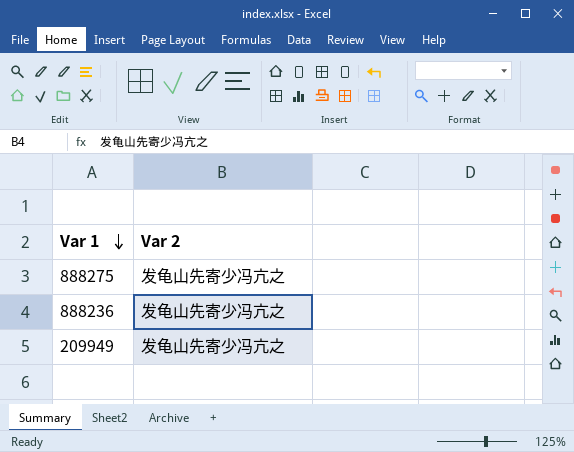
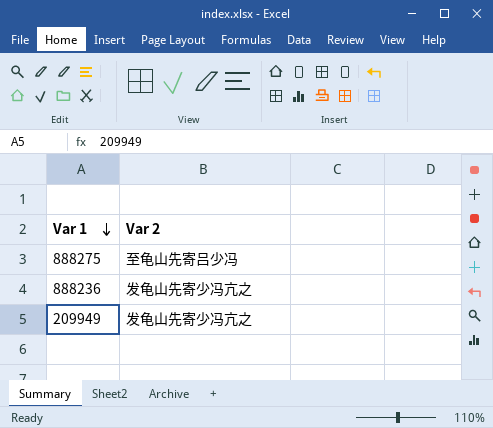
888275 | Var 2: 发龟山先寄少冯亢之 -> 至龟山先寄吕少冯

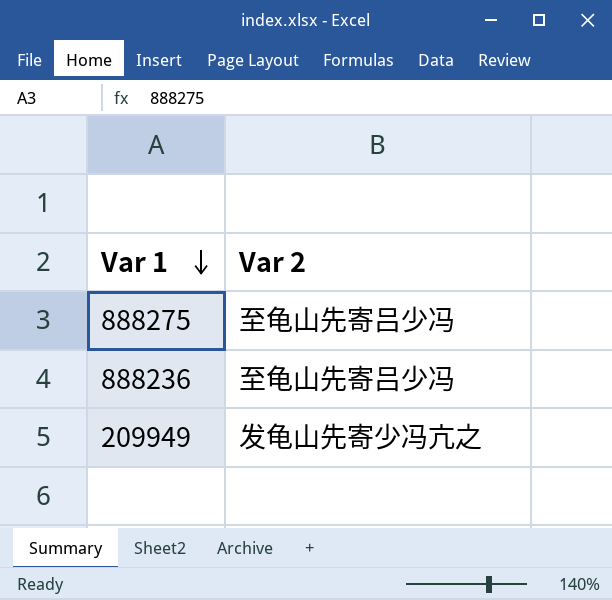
888236 | Var 2: 发龟山先寄少冯亢之 -> 至龟山先寄吕少冯

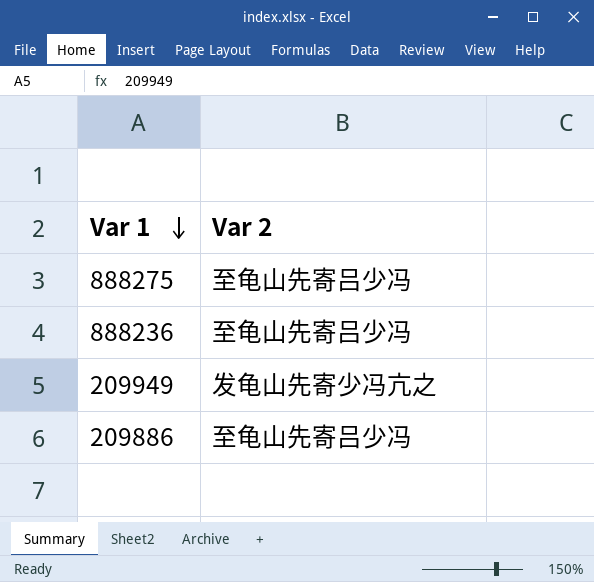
row 209886: none -> 至龟山先寄吕少冯

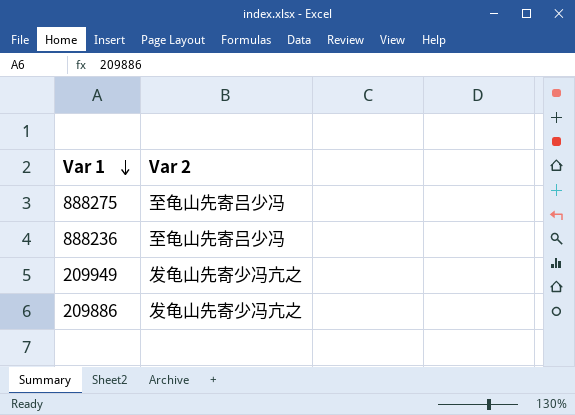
209886 | Var 2: 至龟山先寄吕少冯 -> 发龟山先寄少冯亢之

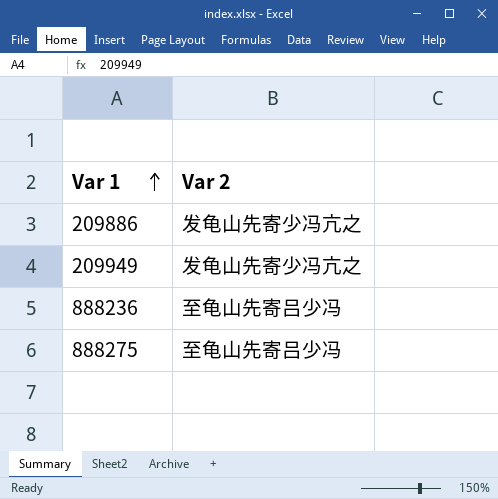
row order: Var 1 descending -> Var 1 ascending

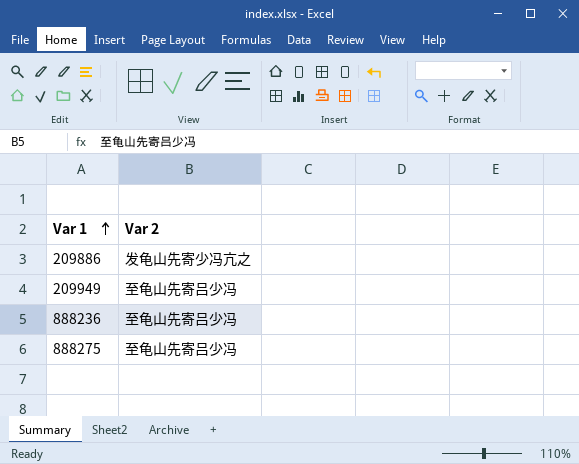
209949 | Var 2: 发龟山先寄少冯亢之 -> 至龟山先寄吕少冯

